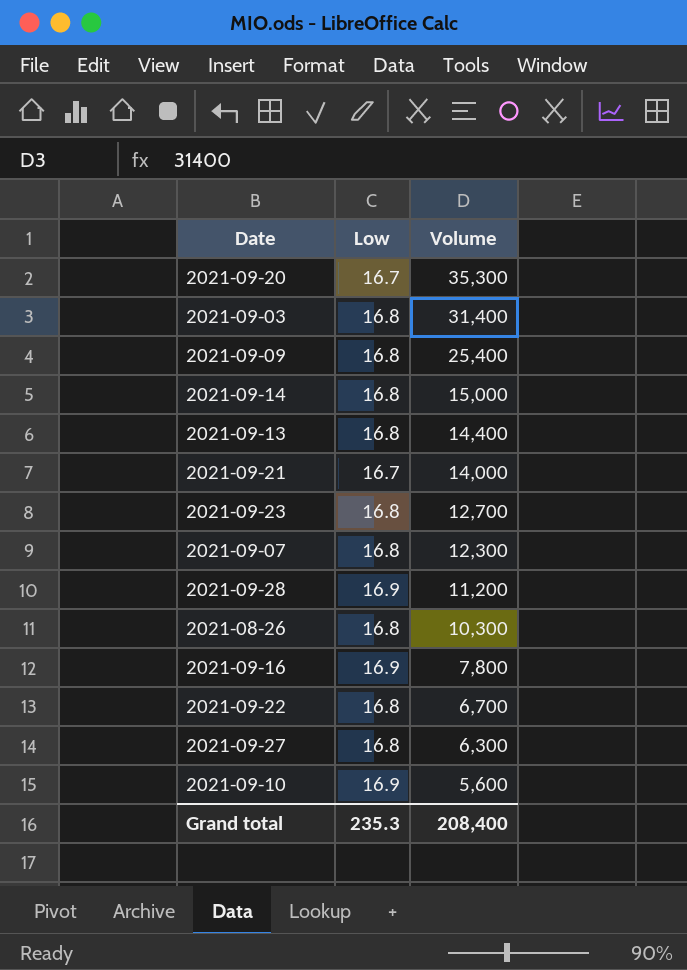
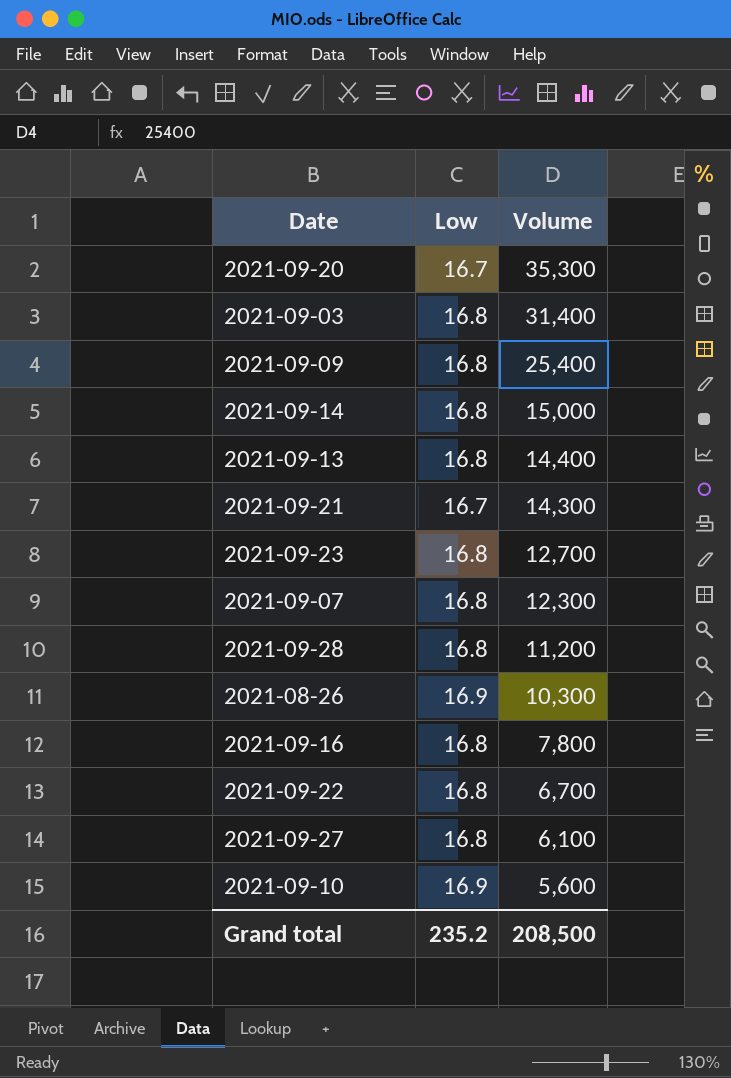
2021-09-21 | Volume: 14,000 -> 14,300
2021-09-28 | Low: 16.9 -> 16.8
2021-08-26 | Low: 16.8 -> 16.9
2021-09-16 | Low: 16.9 -> 16.8
2021-09-27 | Volume: 6,300 -> 6,100
Grand total | Low: 235.3 -> 235.2
Grand total | Volume: 208,400 -> 208,500

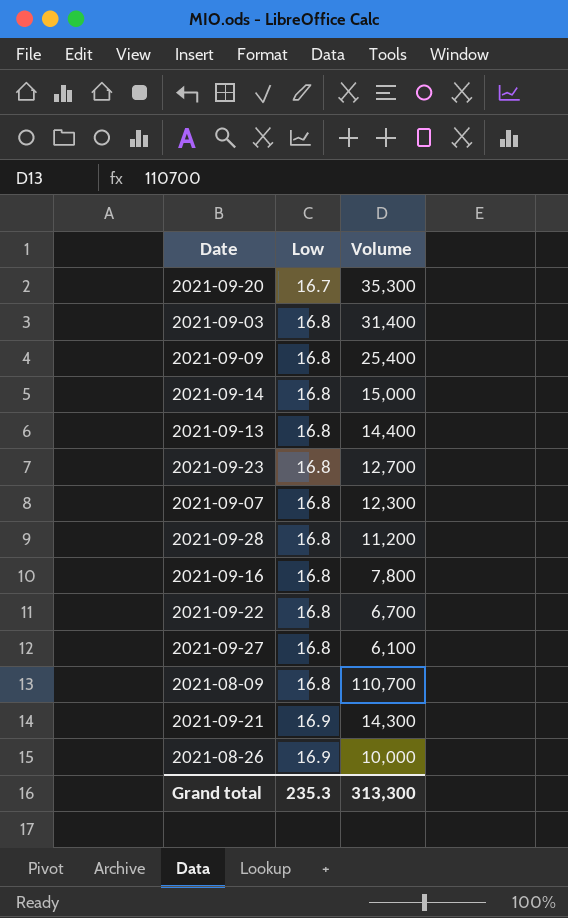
row order: Volume descending -> Low ascending
row 2021-09-10: 16.9 | 5,600 -> none
row 2021-08-09: none -> 16.8 | 110,700
2021-09-21 | Low: 16.7 -> 16.9
2021-08-26 | Volume: 10,300 -> 10,000
Grand total | Low: 235.2 -> 235.3
Grand total | Volume: 208,500 -> 313,300

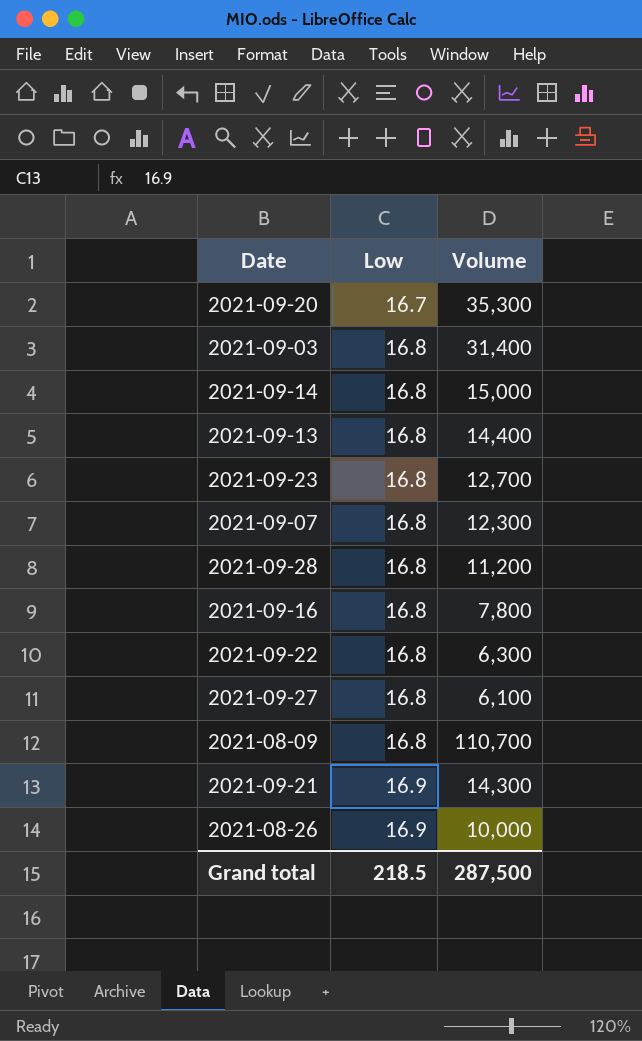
row 2021-09-09: 16.8 | 25,400 -> none
2021-09-22 | Volume: 6,700 -> 6,300
Grand total | Low: 235.3 -> 218.5
Grand total | Volume: 313,300 -> 287,500

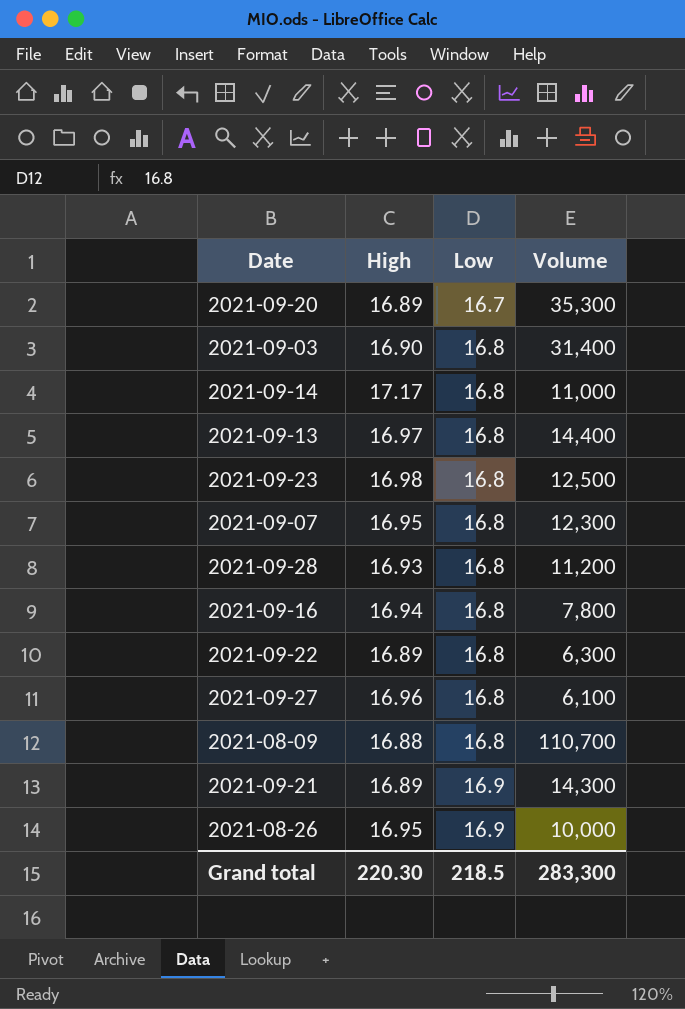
column High | position: none -> 2
2021-09-14 | Volume: 15,000 -> 11,000
2021-09-23 | Volume: 12,700 -> 12,500
Grand total | Volume: 287,500 -> 283,300

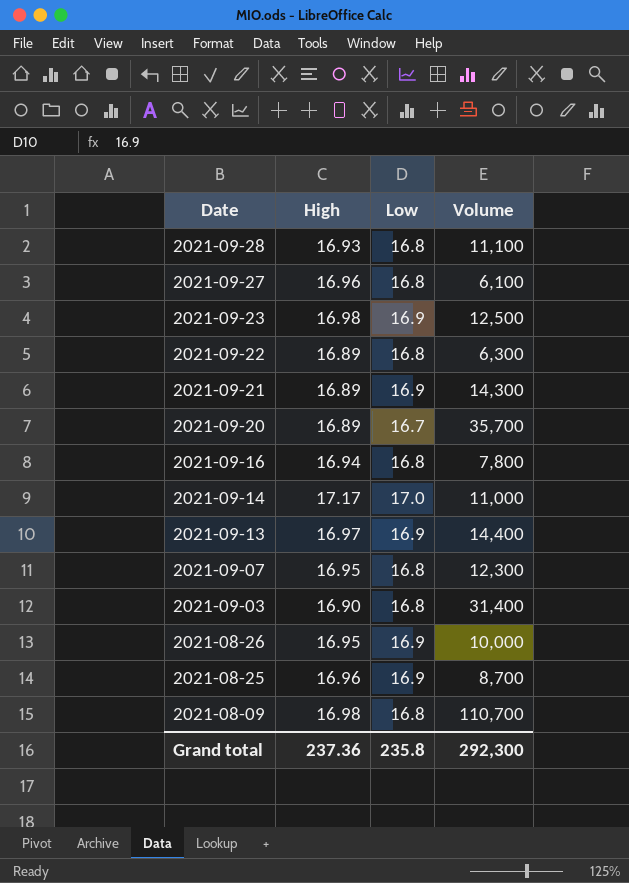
row order: Low ascending -> Date descending
2021-09-28 | Volume: 11,200 -> 11,100
2021-09-23 | Low: 16.8 -> 16.9
2021-09-20 | Volume: 35,300 -> 35,700
2021-09-14 | Low: 16.8 -> 17.0
2021-09-13 | Low: 16.8 -> 16.9
row 2021-08-25: none -> 16.96 | 16.9 | 8,700
2021-08-09 | High: 16.88 -> 16.98
Grand total | High: 220.30 -> 237.36
Grand total | Low: 218.5 -> 235.8
Grand total | Volume: 283,300 -> 292,300

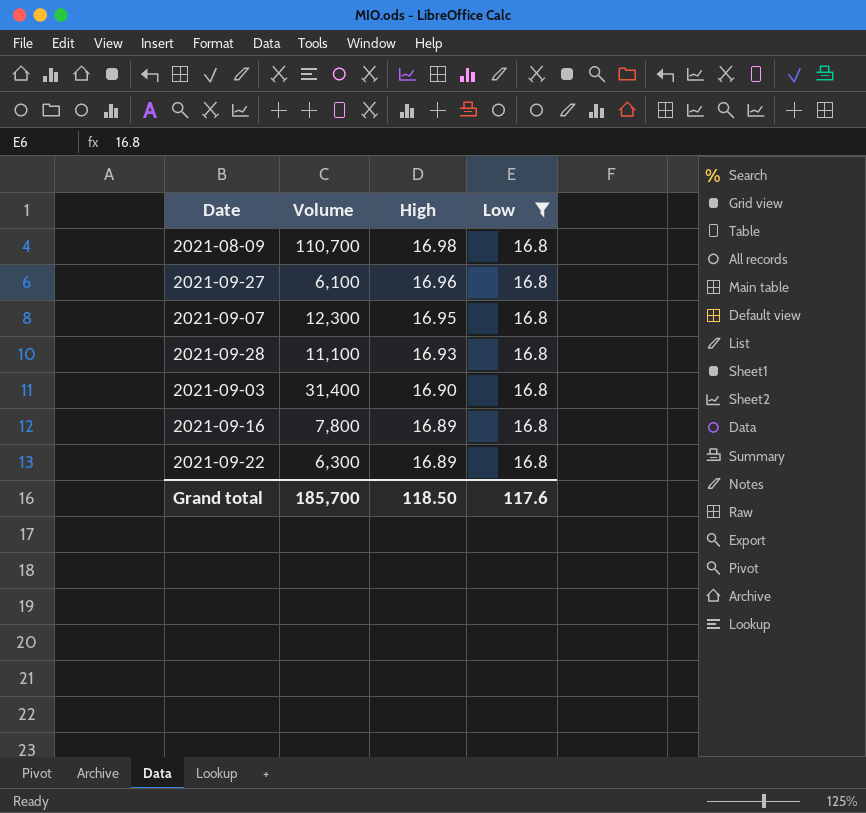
filter: none -> Low = 16.8
row order: Date descending -> High descending
column Volume | position: 4 -> 2
2021-09-16 | High: 16.94 -> 16.89
Grand total | Volume: 292,300 -> 185,700
Grand total | High: 237.36 -> 118.50
Grand total | Low: 235.8 -> 117.6

